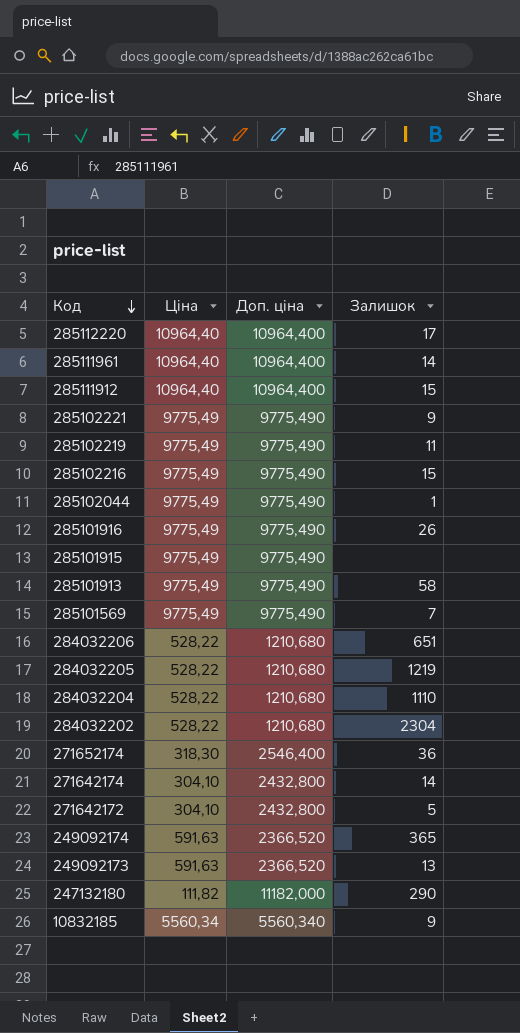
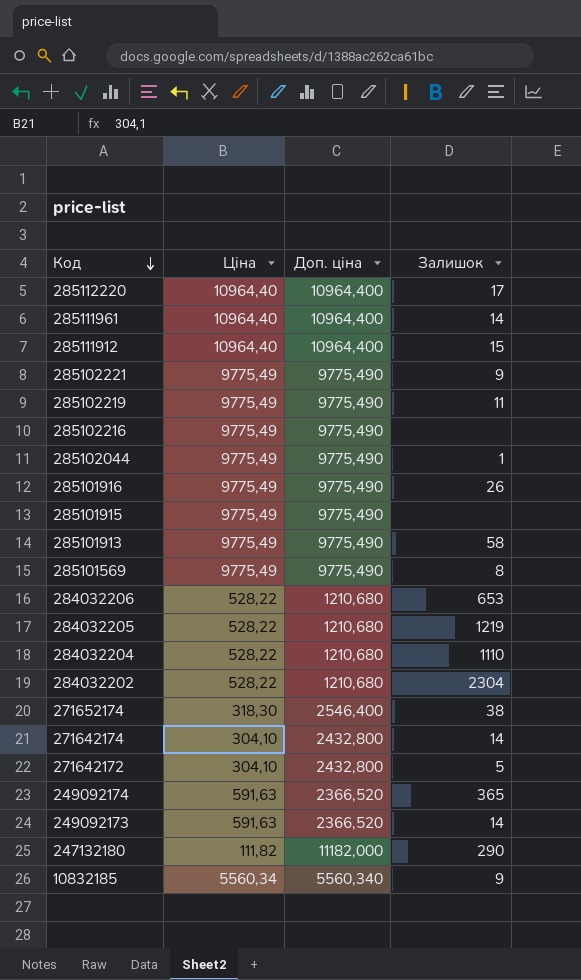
285102216 | Залишок: 15 -> none
285101569 | Залишок: 7 -> 8
284032206 | Залишок: 651 -> 653
271652174 | Залишок: 36 -> 38
249092173 | Залишок: 13 -> 14

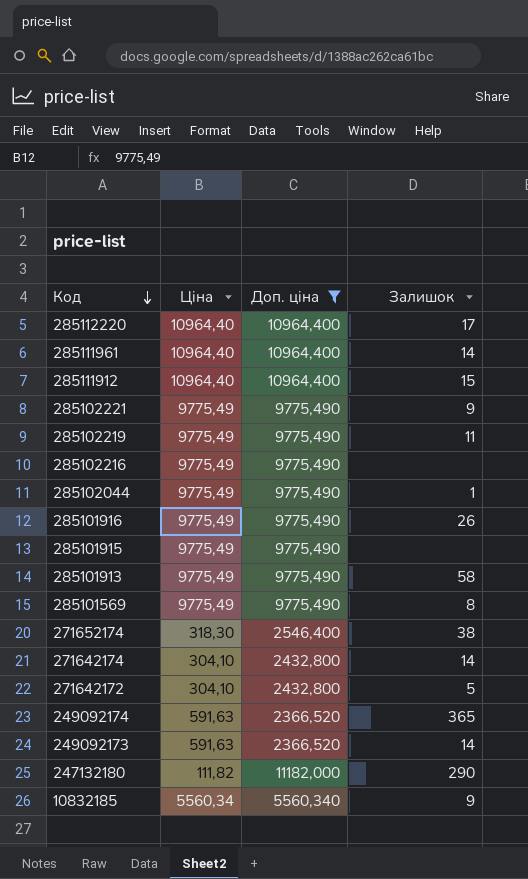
filter: none -> Доп. ціна != 1210,680

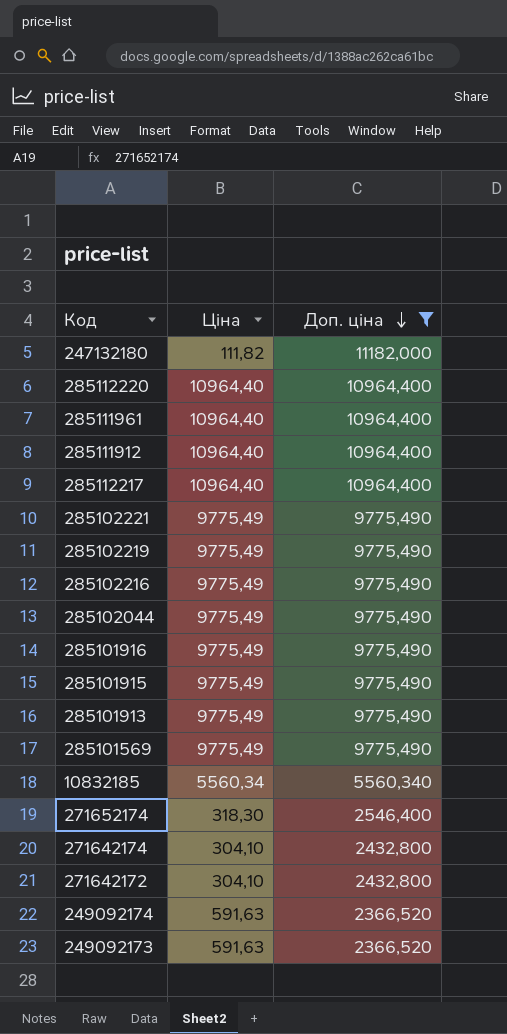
row order: Код descending -> Доп. ціна descending
column Залишок | position: 4 -> none
row 285112217: none -> 10964,40 | 10964,400

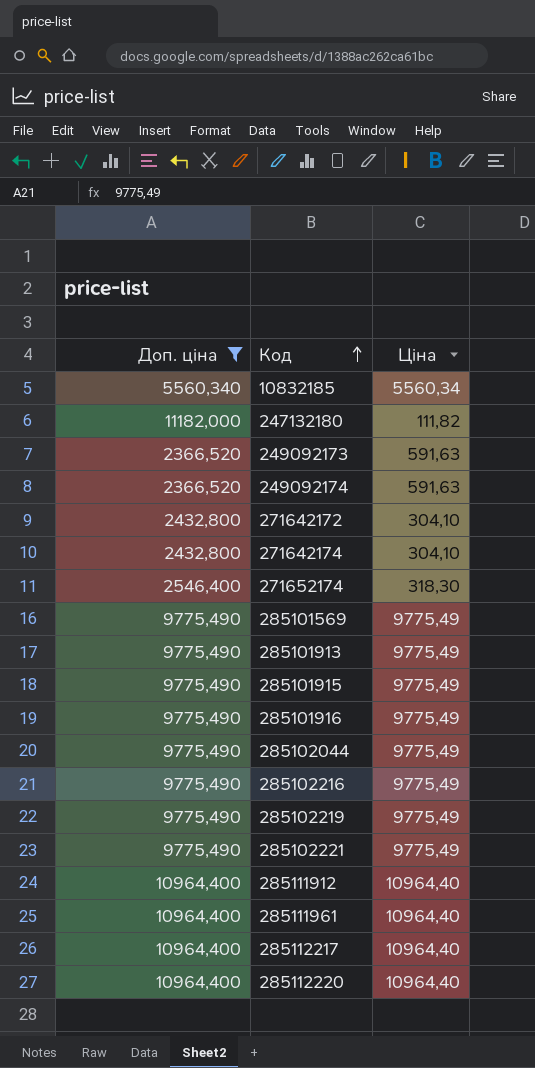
row order: Доп. ціна descending -> Код ascending
column Доп. ціна | position: 3 -> 1

